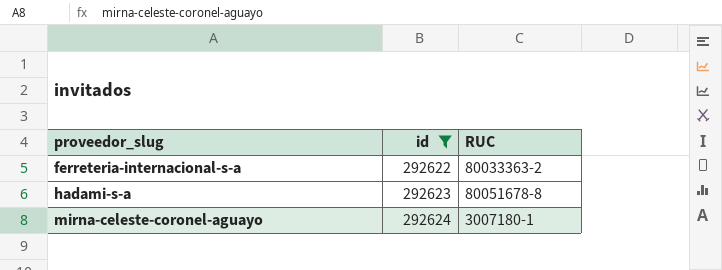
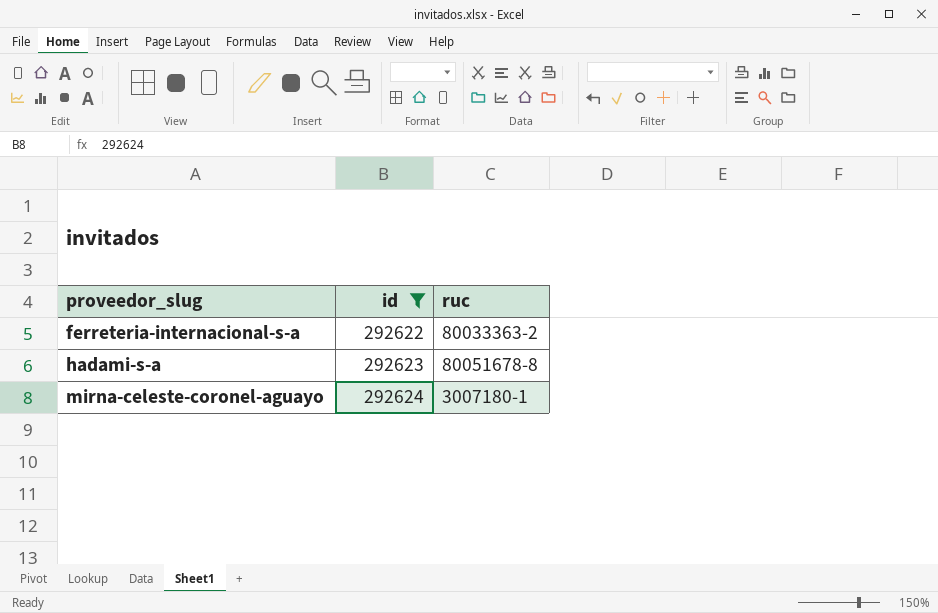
column name: RUC -> ruc

